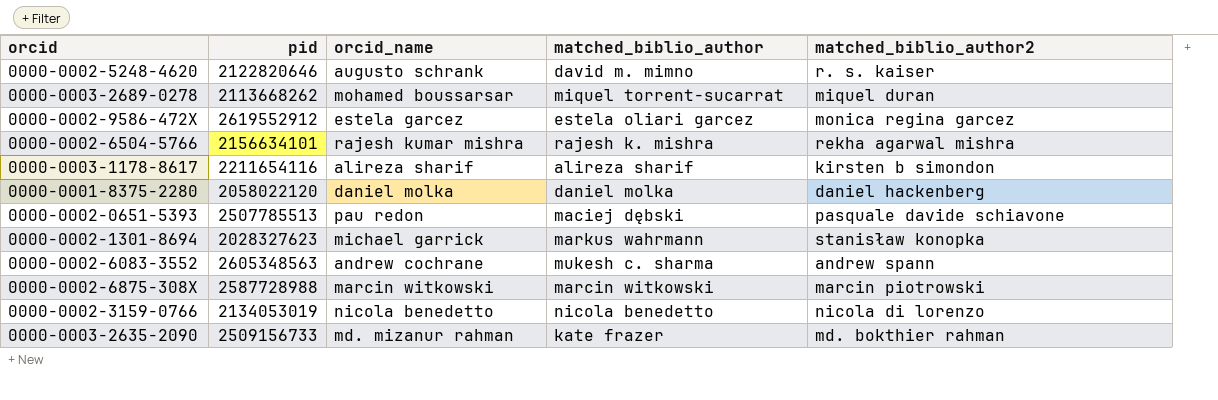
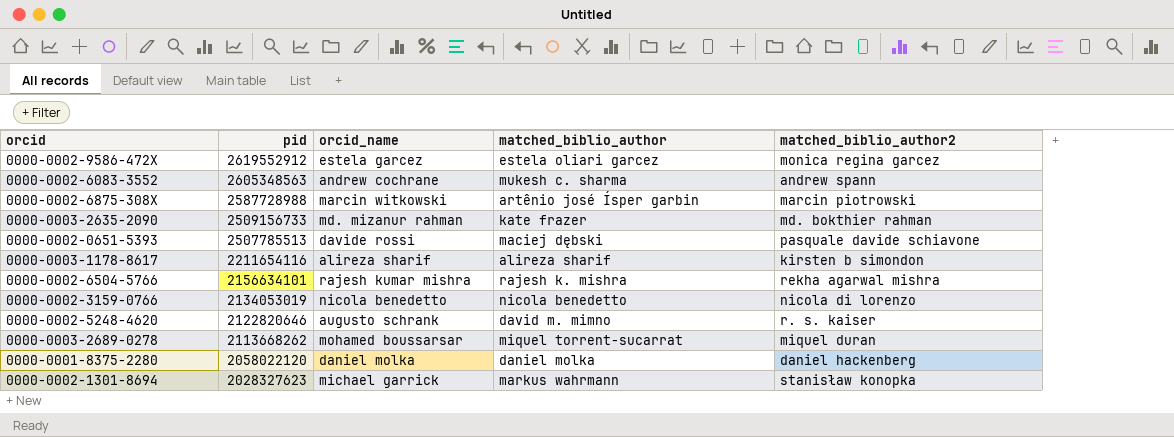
row order: none -> pid descending
0000-0002-6875-308X | matched_biblio_author: marcin witkowski -> artênio josé Ísper garbin
0000-0002-0651-5393 | orcid_name: pau redon -> davide rossi

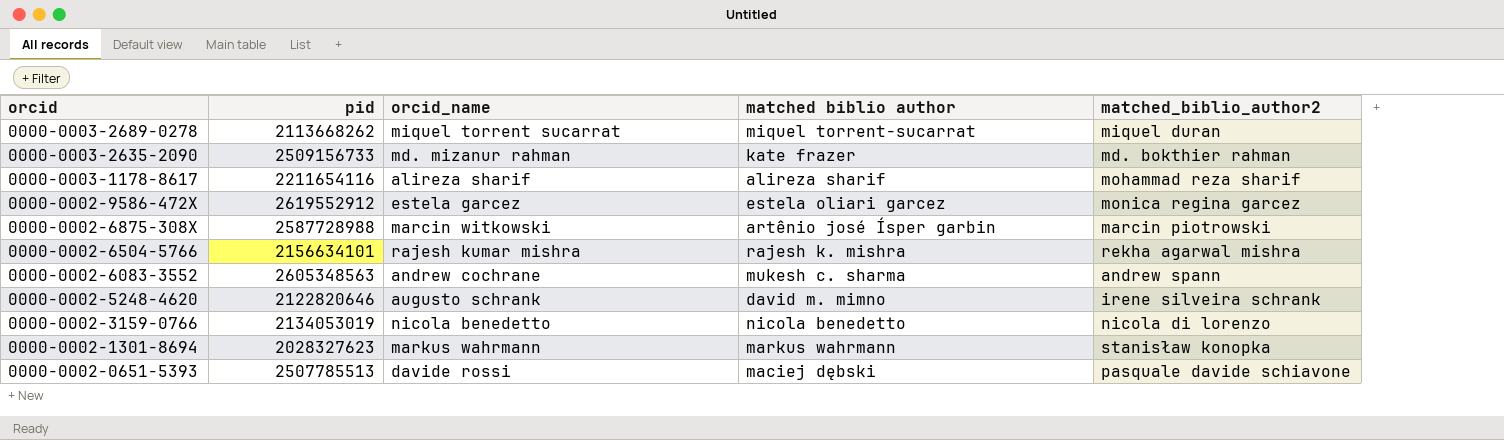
row order: pid descending -> orcid descending
column name: matched_biblio_author -> matched biblio author
row 0000-0001-8375-2280: 2058022120 | daniel molka | daniel molka | daniel hackenberg -> none
0000-0003-2689-0278 | orcid_name: mohamed boussarsar -> miquel torrent sucarrat
0000-0003-1178-8617 | matched_biblio_author2: kirsten b simondon -> mohammad reza sharif
0000-0002-5248-4620 | matched_biblio_author2: r. s. kaiser -> irene silveira schrank
0000-0002-1301-8694 | orcid_name: michael garrick -> markus wahrmann

